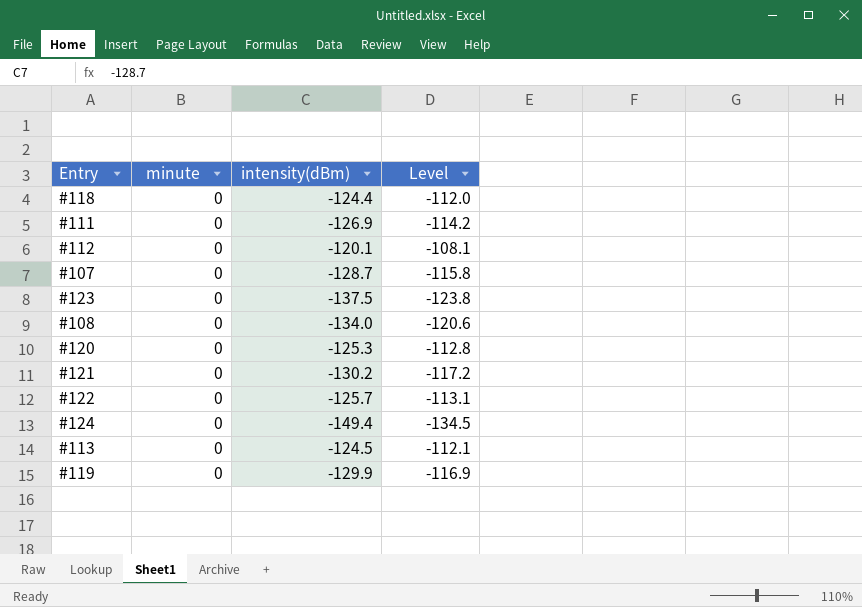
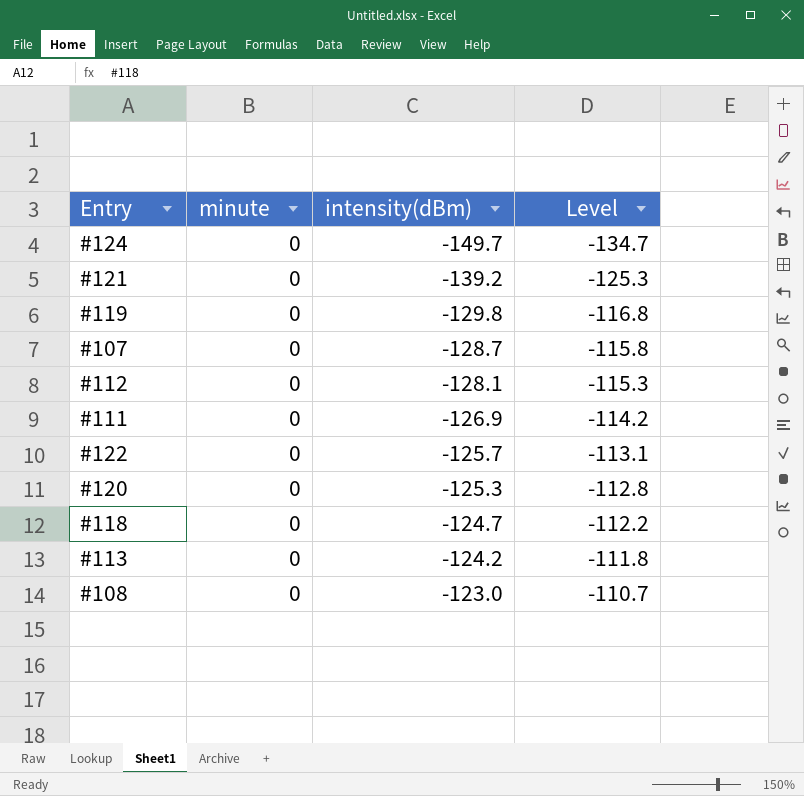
row order: none -> intensity(dBm) ascending
row #123: 0 | -137.5 | -123.8 -> none
#124 | intensity(dBm): -149.4 -> -149.7
#124 | Level: -134.5 -> -134.7
#121 | intensity(dBm): -130.2 -> -139.2
#121 | Level: -117.2 -> -125.3
#119 | intensity(dBm): -129.9 -> -129.8
#119 | Level: -116.9 -> -116.8
#112 | intensity(dBm): -120.1 -> -128.1
#112 | Level: -108.1 -> -115.3
#118 | intensity(dBm): -124.4 -> -124.7
#118 | Level: -112.0 -> -112.2
#113 | intensity(dBm): -124.5 -> -124.2
#113 | Level: -112.1 -> -111.8
#108 | intensity(dBm): -134.0 -> -123.0
#108 | Level: -120.6 -> -110.7

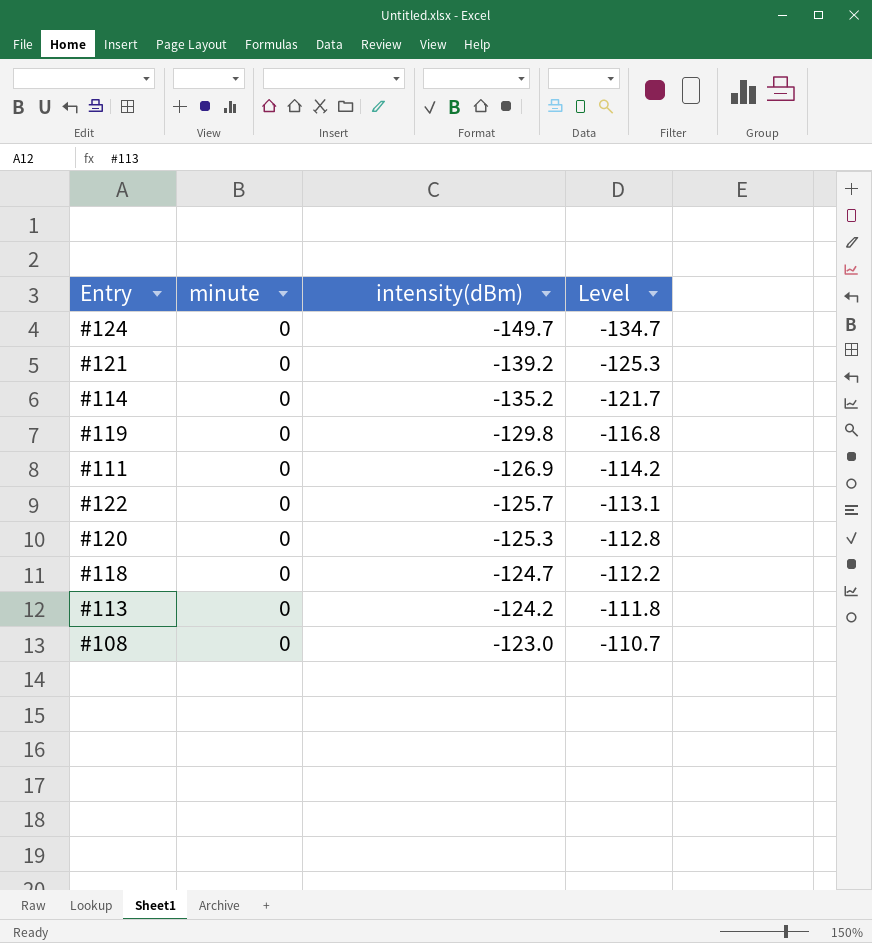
row #107: 0 | -128.7 | -115.8 -> none
row #112: 0 | -128.1 | -115.3 -> none
row #114: none -> 0 | -135.2 | -121.7

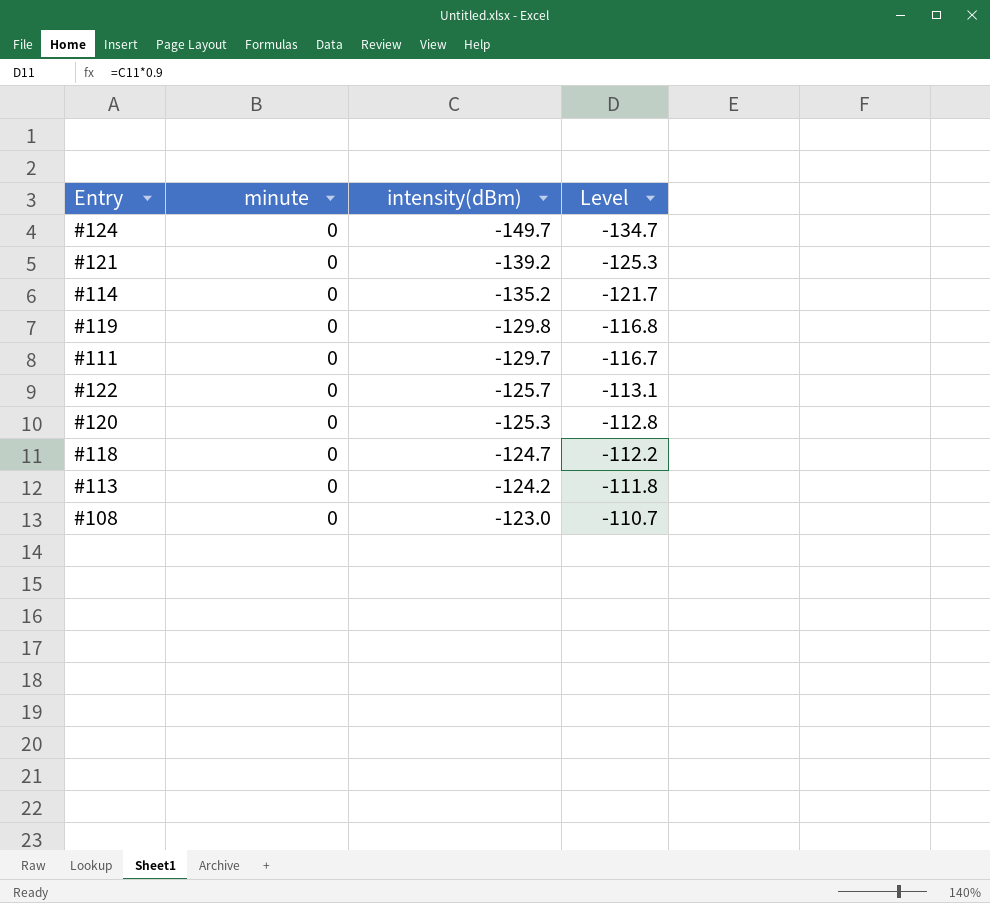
#111 | intensity(dBm): -126.9 -> -129.7
#111 | Level: -114.2 -> -116.7

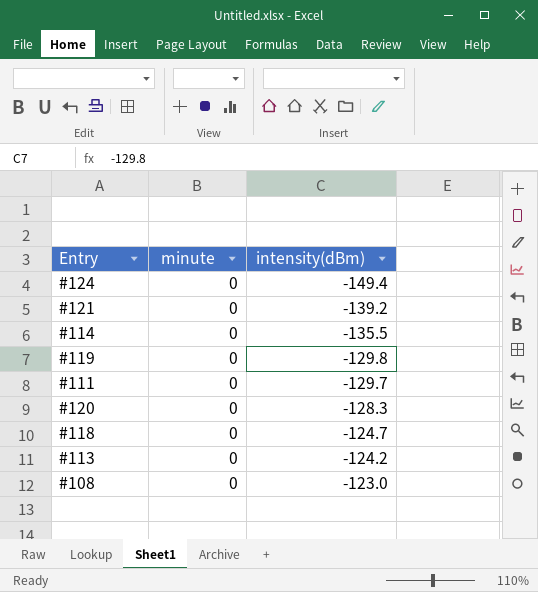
column Level | formula: [intensity(dBm)] * 0.9 -> none
row #122: 0 | -125.7 | -113.1 -> none
#124 | intensity(dBm): -149.7 -> -149.4
#114 | intensity(dBm): -135.2 -> -135.5
#120 | intensity(dBm): -125.3 -> -128.3

